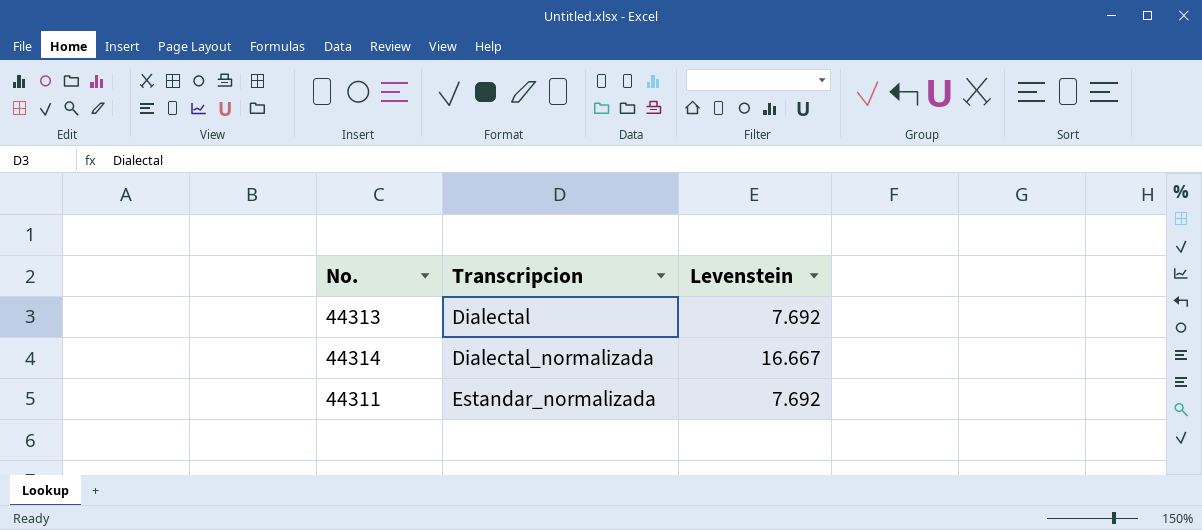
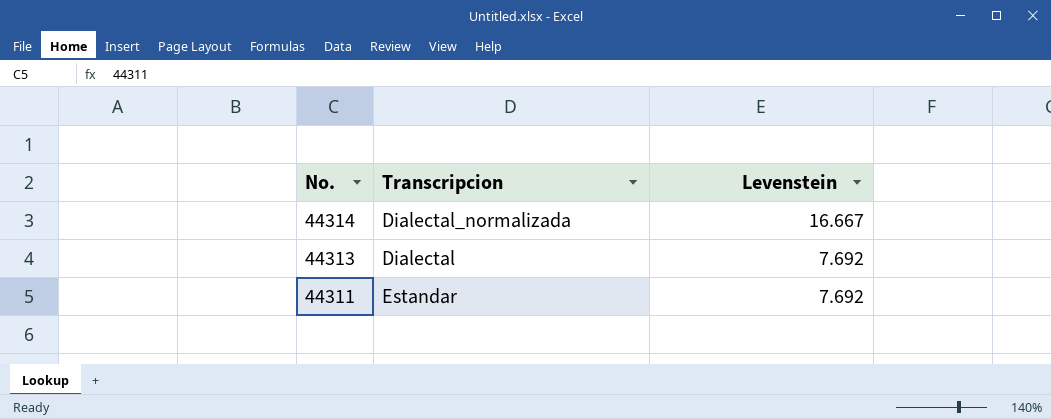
row order: Transcripcion ascending -> No. descending
44311 | Transcripcion: Estandar_normalizada -> Estandar

